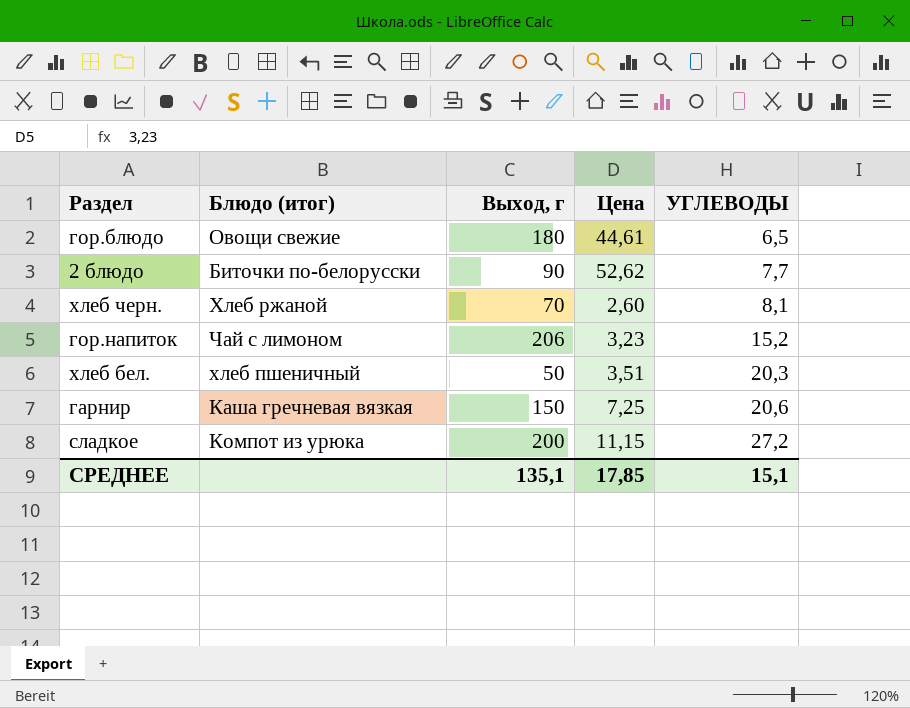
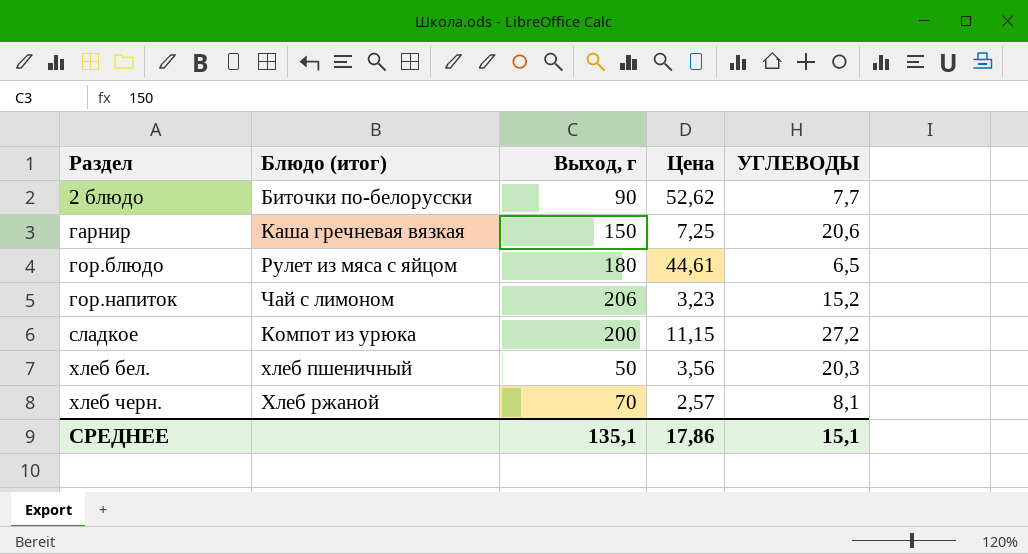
row order: УГЛЕВОДЫ ascending -> Раздел ascending
гор.блюдо | Блюдо (итог): Овощи свежие -> Рулет из мяса с яйцом
хлеб бел. | Цена: 3,51 -> 3,56
хлеб черн. | Цена: 2,60 -> 2,57
СРЕДНЕЕ | Цена: 17,85 -> 17,86

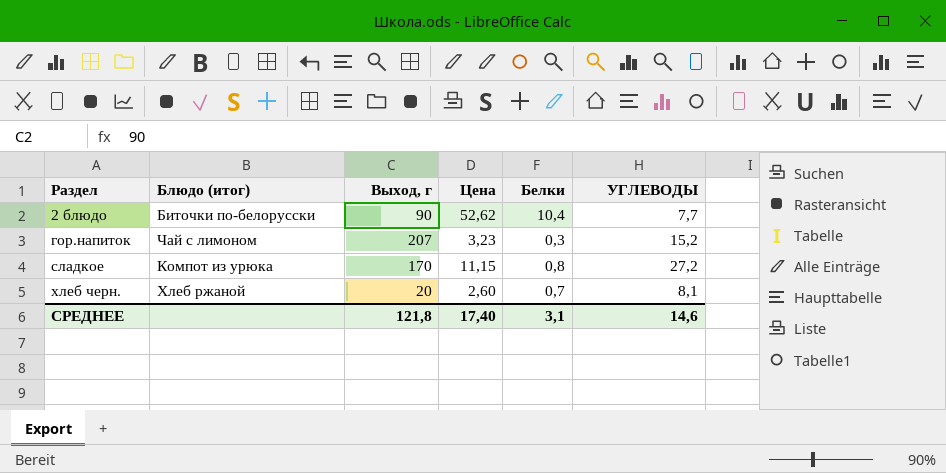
column Белки | position: none -> 5
row гарнир: Каша гречневая вязкая | 150 | 7,25 | 20,6 -> none
row гор.блюдо: Рулет из мяса с яйцом | 180 | 44,61 | 6,5 -> none
row хлеб бел.: хлеб пшеничный | 50 | 3,56 | 20,3 -> none
гор.напиток | Выход, г: 206 -> 207
сладкое | Выход, г: 200 -> 170
хлеб черн. | Выход, г: 70 -> 20
хлеб черн. | Цена: 2,57 -> 2,60
СРЕДНЕЕ | Выход, г: 135,1 -> 121,8
СРЕДНЕЕ | Цена: 17,86 -> 17,40
СРЕДНЕЕ | УГЛЕВОДЫ: 15,1 -> 14,6

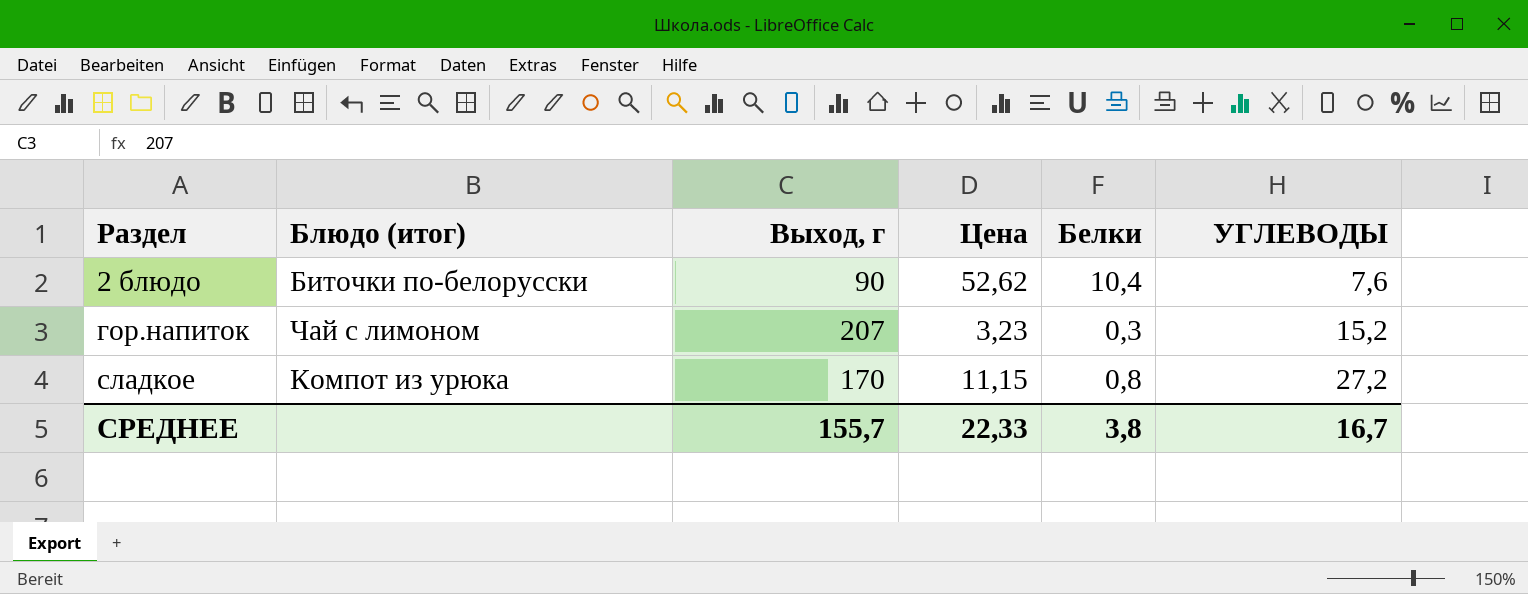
row хлеб черн.: Хлеб ржаной | 20 | 2,60 | 0,7 | 8,1 -> none
2 блюдо | УГЛЕВОДЫ: 7,7 -> 7,6
СРЕДНЕЕ | Выход, г: 121,8 -> 155,7
СРЕДНЕЕ | Цена: 17,40 -> 22,33
СРЕДНЕЕ | Белки: 3,1 -> 3,8
СРЕДНЕЕ | УГЛЕВОДЫ: 14,6 -> 16,7

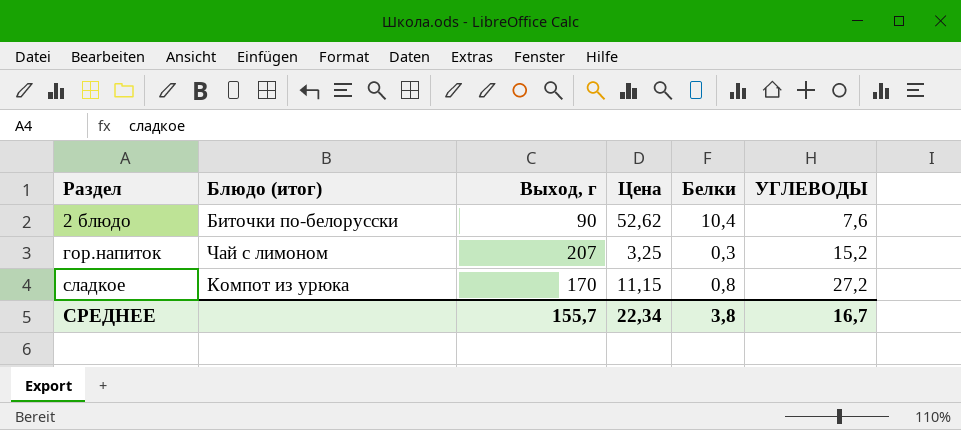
гор.напиток | Цена: 3,23 -> 3,25
СРЕДНЕЕ | Цена: 22,33 -> 22,34

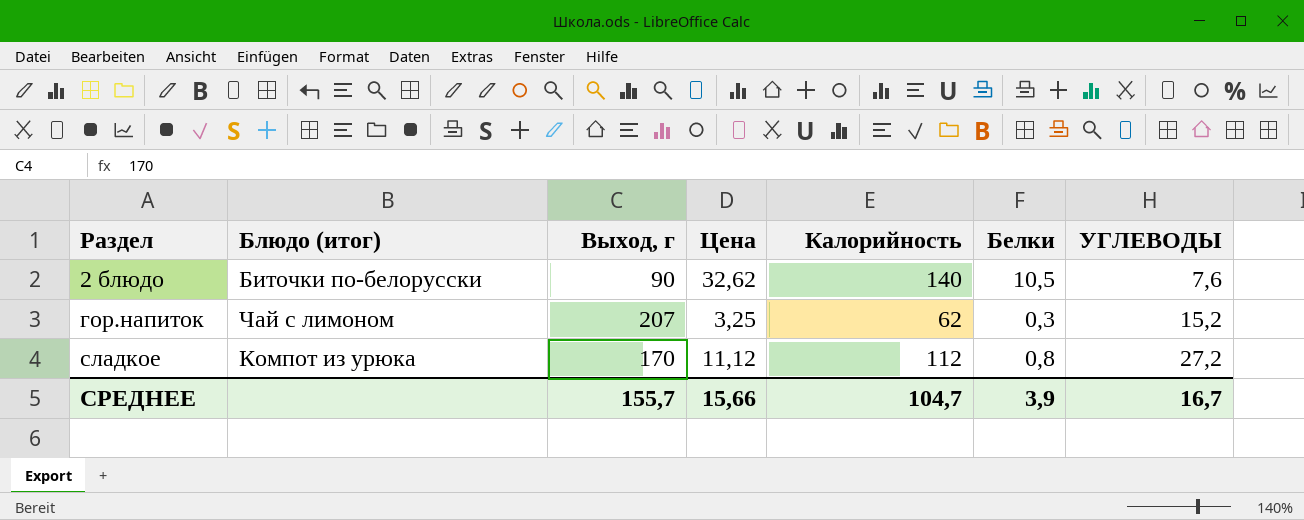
column Калорийность | position: none -> 5
2 блюдо | Цена: 52,62 -> 32,62
2 блюдо | Белки: 10,4 -> 10,5
сладкое | Цена: 11,15 -> 11,12
СРЕДНЕЕ | Цена: 22,34 -> 15,66
СРЕДНЕЕ | Белки: 3,8 -> 3,9

